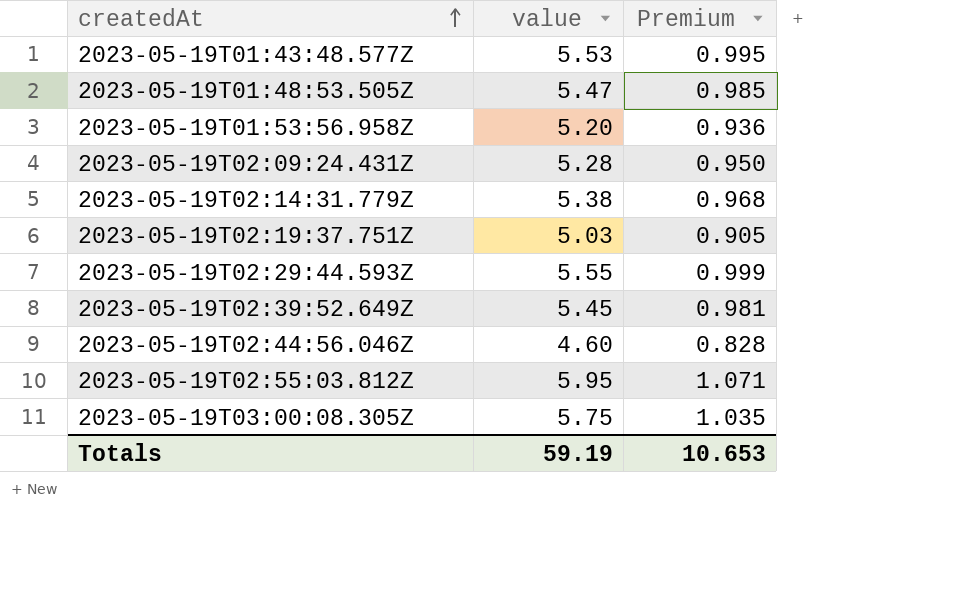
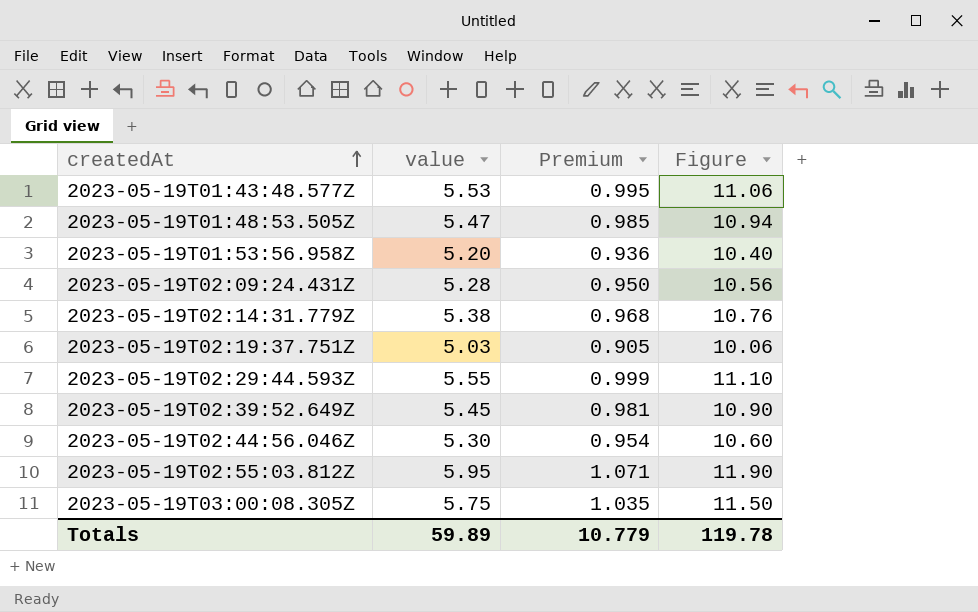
column Figure | formula: none -> [value] * 2
2023-05-19T02:44:56.046Z | value: 4.60 -> 5.30
2023-05-19T02:44:56.046Z | Premium: 0.828 -> 0.954
Totals | value: 59.19 -> 59.89
Totals | Premium: 10.653 -> 10.779

